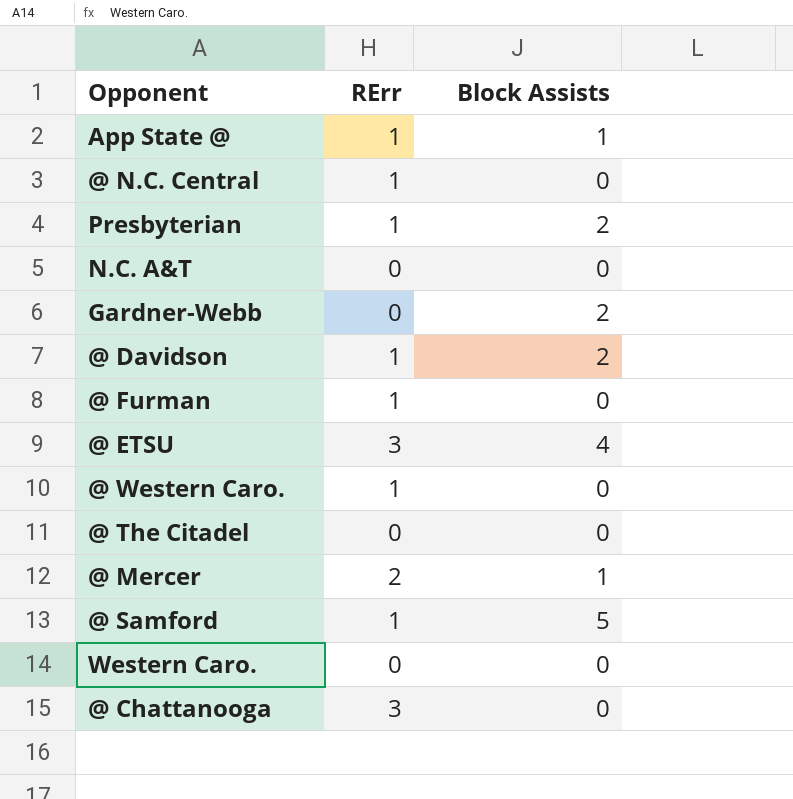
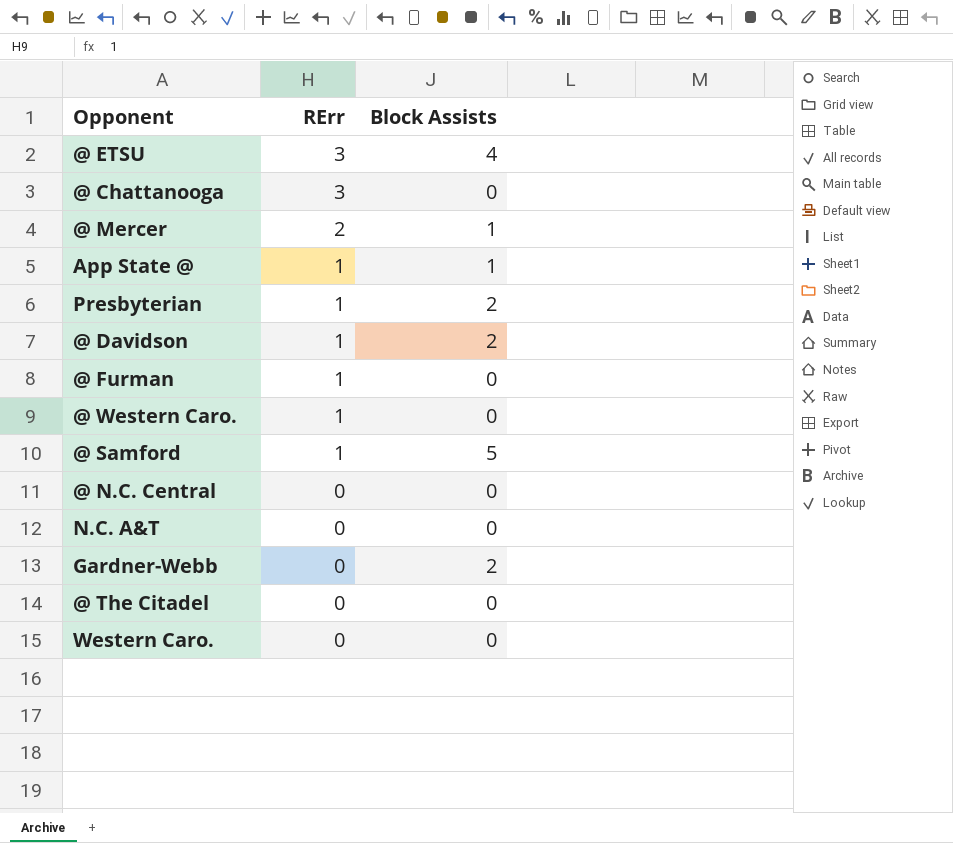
row order: none -> RErr descending
@ N.C. Central | RErr: 1 -> 0

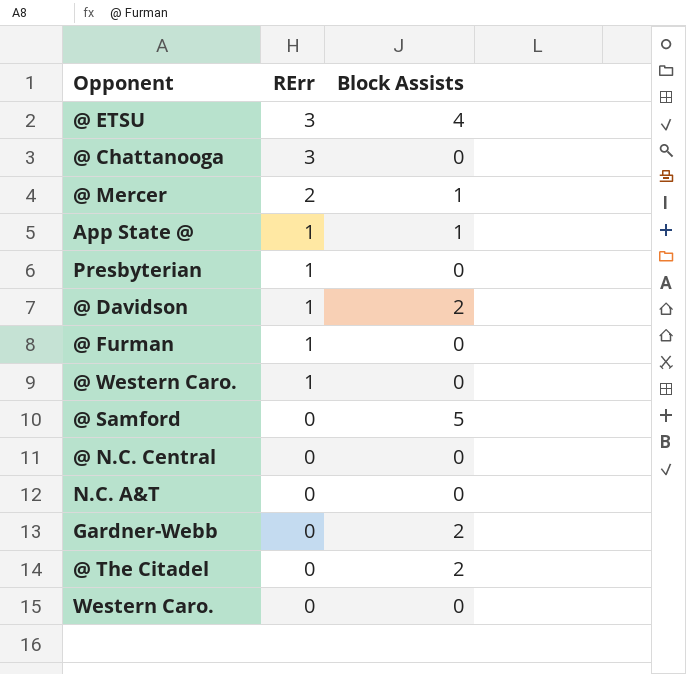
Presbyterian | Block Assists: 2 -> 0
@ Samford | RErr: 1 -> 0
@ The Citadel | Block Assists: 0 -> 2

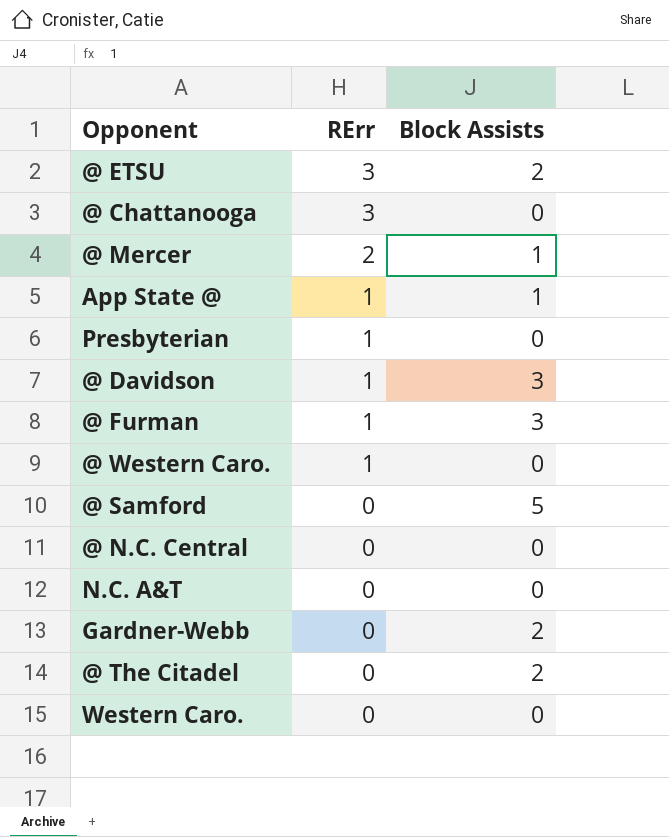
@ ETSU | Block Assists: 4 -> 2
@ Davidson | Block Assists: 2 -> 3
@ Furman | Block Assists: 0 -> 3

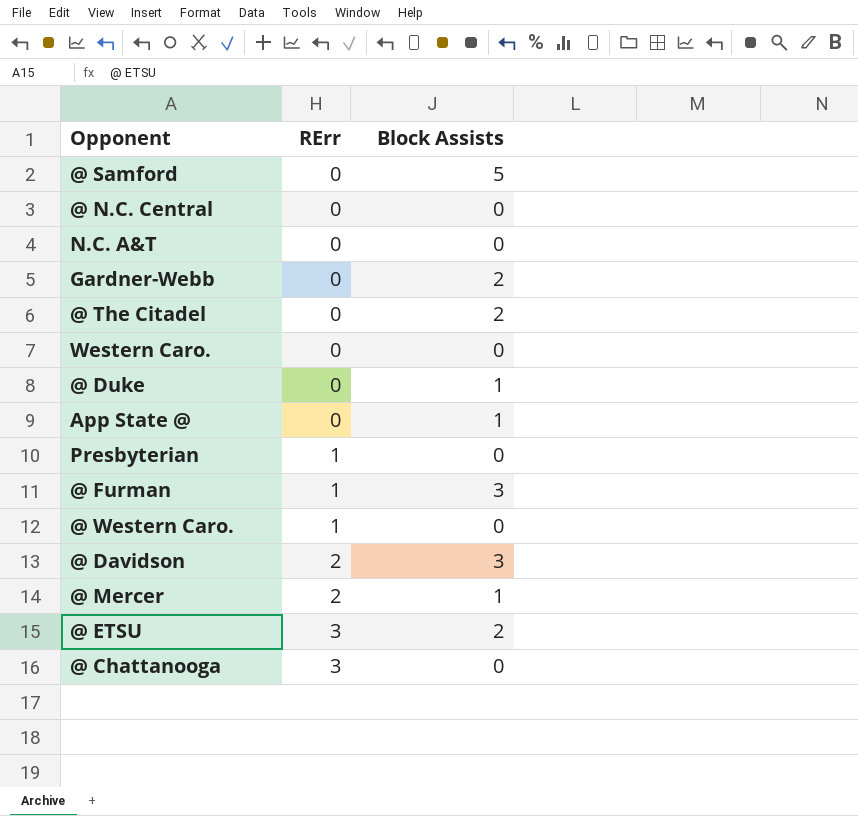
row order: RErr descending -> RErr ascending
row @ Duke: none -> 0 | 1
App State @ | RErr: 1 -> 0
@ Davidson | RErr: 1 -> 2

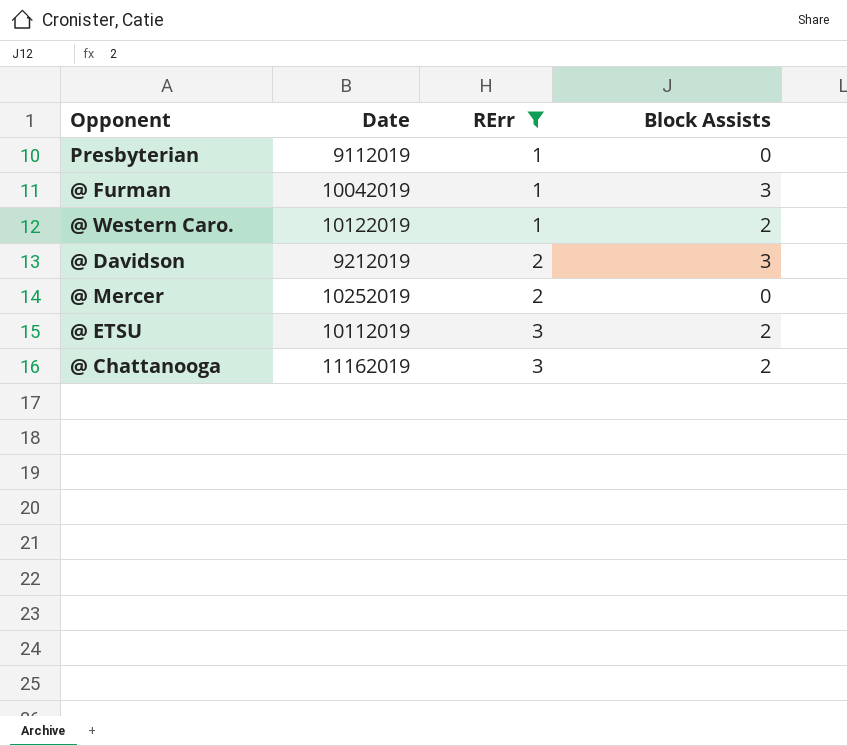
filter: none -> RErr != 0
column Date | position: none -> 2
@ Western Caro. | Block Assists: 0 -> 2
@ Mercer | Block Assists: 1 -> 0
@ Chattanooga | Block Assists: 0 -> 2

